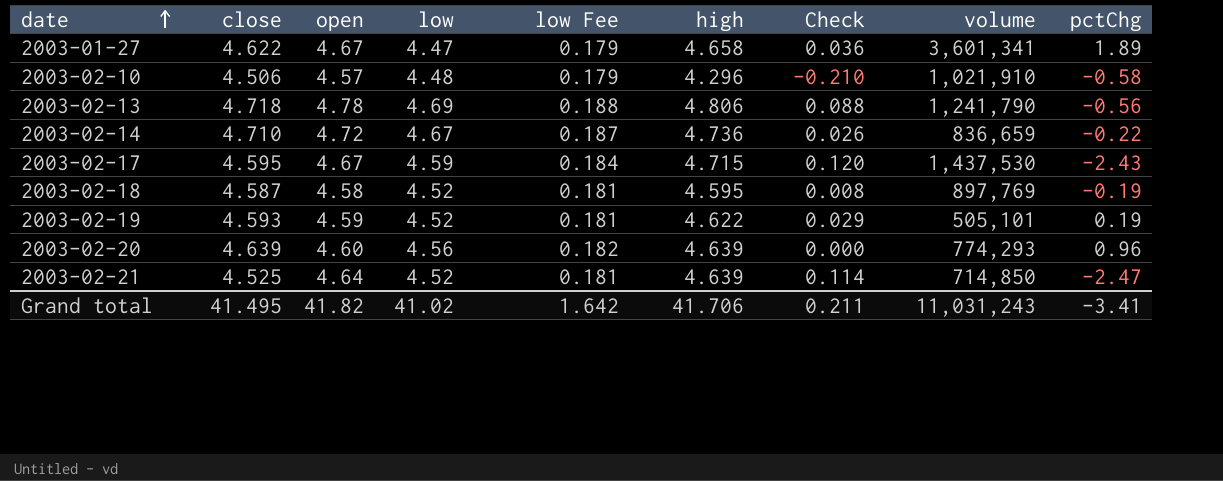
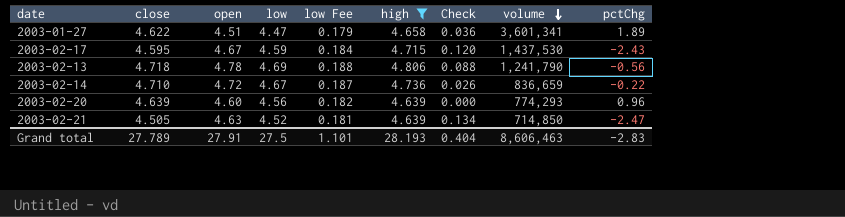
filter: none -> high >= 4.639
row order: date ascending -> volume descending
2003-01-27 | open: 4.67 -> 4.51
2003-02-21 | close: 4.525 -> 4.505
2003-02-21 | open: 4.64 -> 4.63
2003-02-21 | Check: 0.114 -> 0.134
Grand total | close: 41.495 -> 27.789
Grand total | open: 41.82 -> 27.91
Grand total | low: 41.02 -> 27.5
Grand total | low Fee: 1.642 -> 1.101
Grand total | high: 41.706 -> 28.193
Grand total | Check: 0.211 -> 0.404
Grand total | volume: 11,031,243 -> 8,606,463
Grand total | pctChg: -3.41 -> -2.83

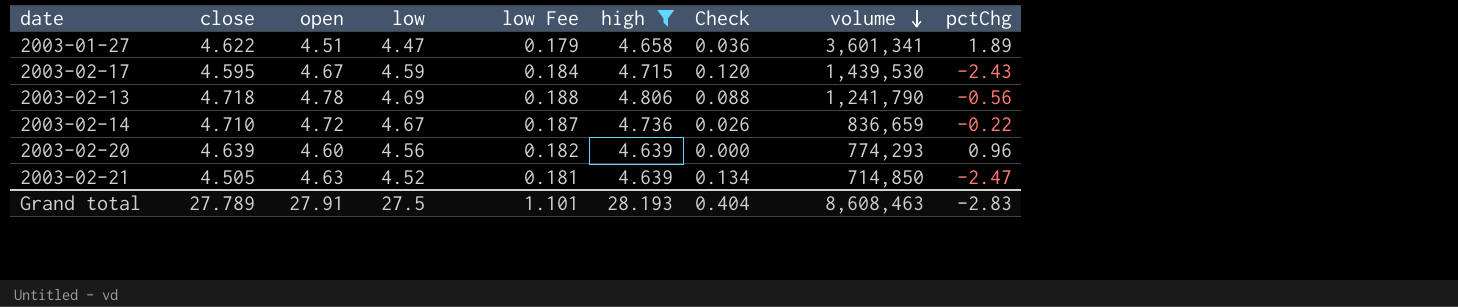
2003-02-17 | volume: 1,437,530 -> 1,439,530
Grand total | volume: 8,606,463 -> 8,608,463

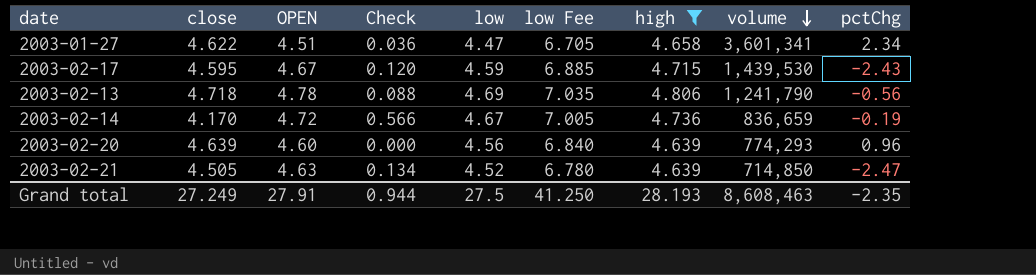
column name: open -> OPEN
column Check | position: 7 -> 4
column low Fee | formula: [low] * 0.04 -> [low] * 1.5
2003-01-27 | pctChg: 1.89 -> 2.34
2003-02-14 | close: 4.710 -> 4.170
2003-02-14 | Check: 0.026 -> 0.566
2003-02-14 | pctChg: -0.22 -> -0.19
Grand total | close: 27.789 -> 27.249
Grand total | Check: 0.404 -> 0.944
Grand total | low Fee: 1.101 -> 41.250
Grand total | pctChg: -2.83 -> -2.35

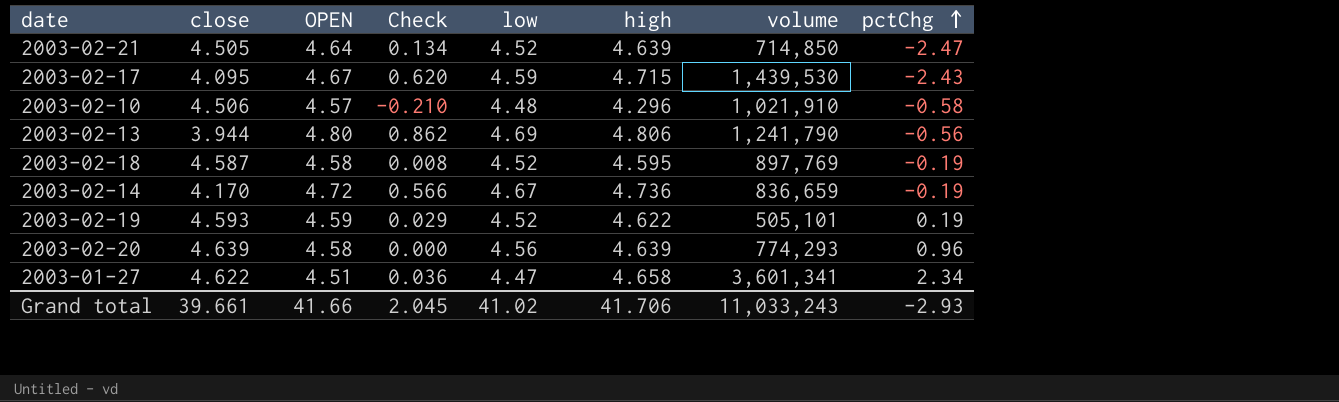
filter: high >= 4.639 -> none
row order: volume descending -> pctChg ascending
column low Fee | formula: [low] * 1.5 -> none
2003-02-21 | OPEN: 4.63 -> 4.64
2003-02-17 | close: 4.595 -> 4.095
2003-02-17 | Check: 0.120 -> 0.620
2003-02-13 | close: 4.718 -> 3.944
2003-02-13 | OPEN: 4.78 -> 4.80
2003-02-13 | Check: 0.088 -> 0.862
2003-02-20 | OPEN: 4.60 -> 4.58
Grand total | close: 27.249 -> 39.661
Grand total | OPEN: 27.91 -> 41.66
Grand total | Check: 0.944 -> 2.045
Grand total | low: 27.5 -> 41.02
Grand total | high: 28.193 -> 41.706
Grand total | volume: 8,608,463 -> 11,033,243
Grand total | pctChg: -2.35 -> -2.93

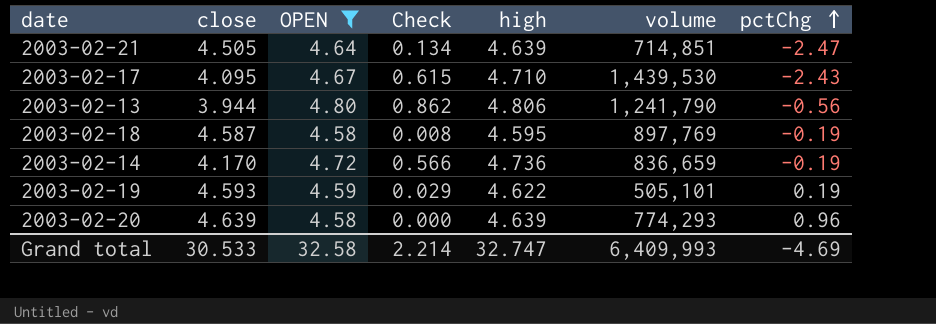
filter: none -> OPEN >= 4.58
column low | position: 5 -> none
2003-02-21 | volume: 714,850 -> 714,851
2003-02-17 | Check: 0.620 -> 0.615
2003-02-17 | high: 4.715 -> 4.710
Grand total | close: 39.661 -> 30.533
Grand total | OPEN: 41.66 -> 32.58
Grand total | Check: 2.045 -> 2.214
Grand total | high: 41.706 -> 32.747
Grand total | volume: 11,033,243 -> 6,409,993
Grand total | pctChg: -2.93 -> -4.69

